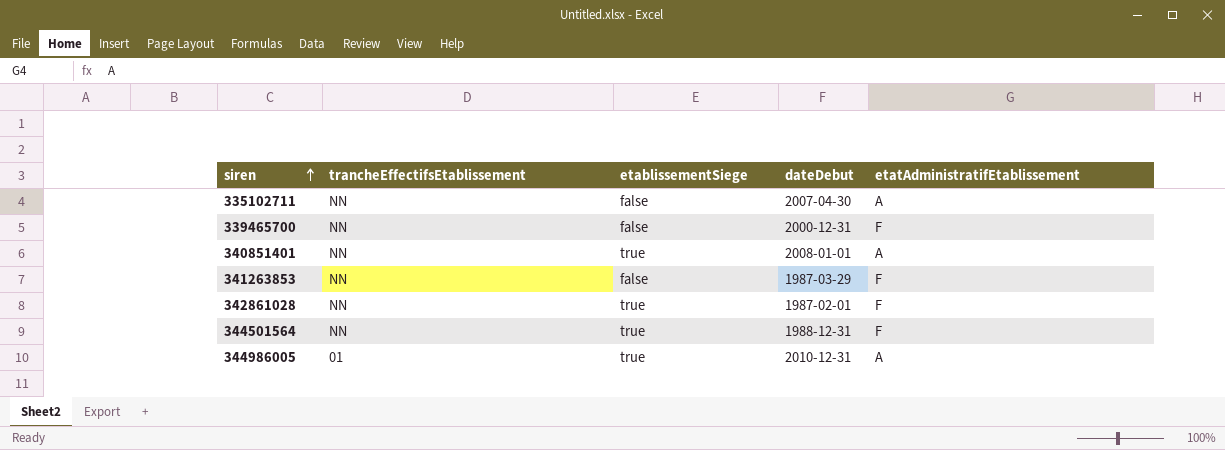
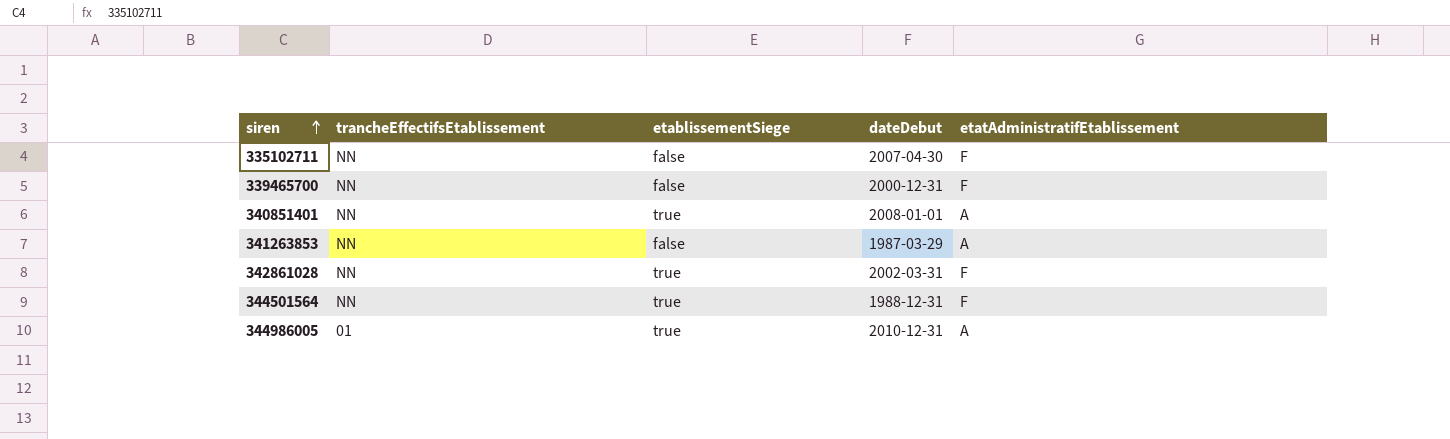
335102711 | etatAdministratifEtablissement: A -> F
341263853 | etatAdministratifEtablissement: F -> A
342861028 | dateDebut: 1987-02-01 -> 2002-03-31

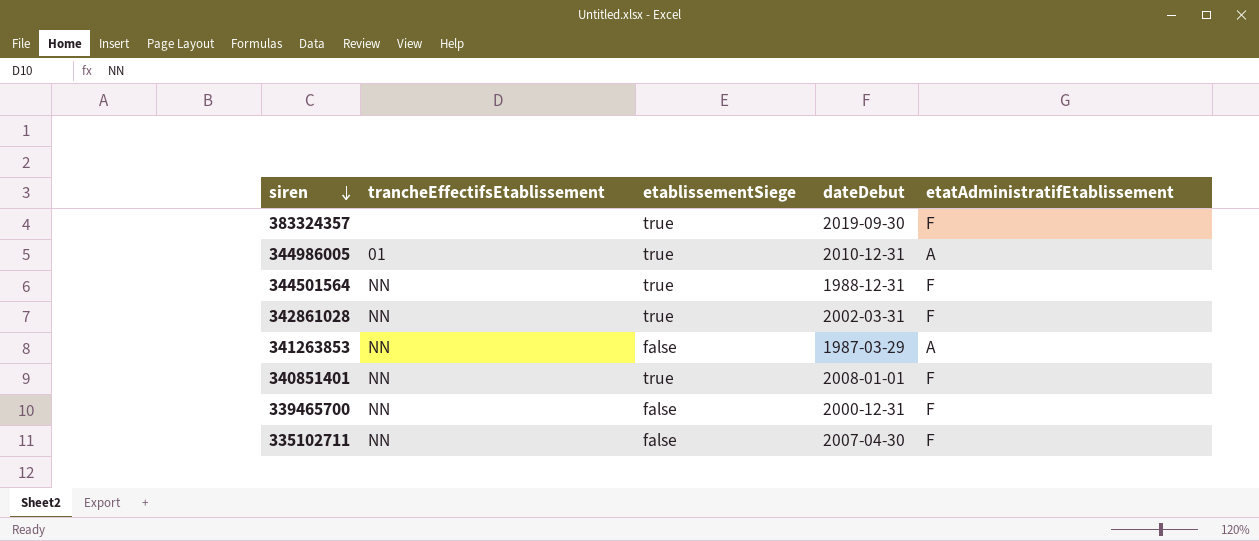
row order: siren ascending -> siren descending
row 383324357: none -> none | true | 2019-09-30 | F
340851401 | etatAdministratifEtablissement: A -> F

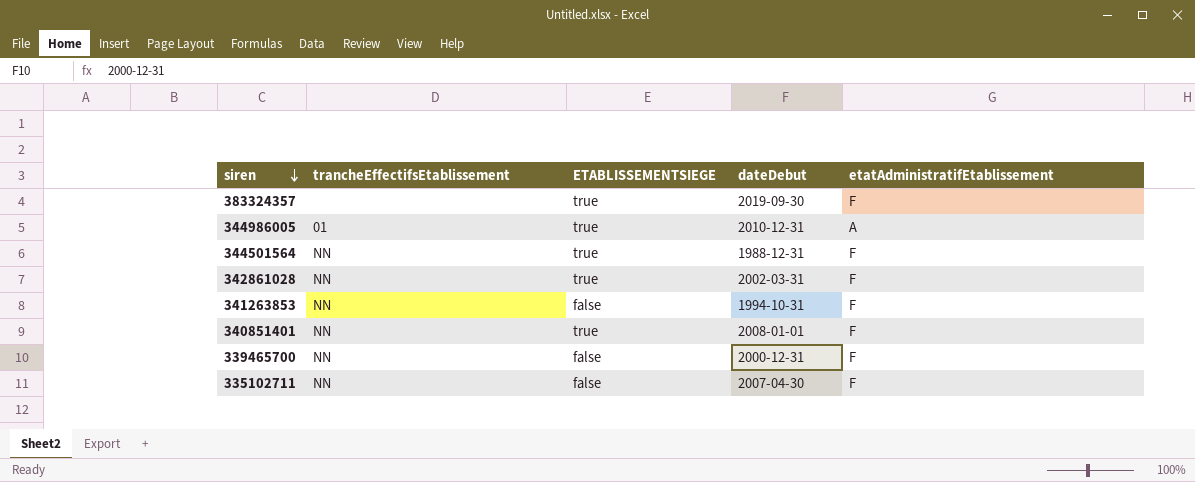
column name: etablissementSiege -> ETABLISSEMENTSIEGE
341263853 | dateDebut: 1987-03-29 -> 1994-10-31
341263853 | etatAdministratifEtablissement: A -> F

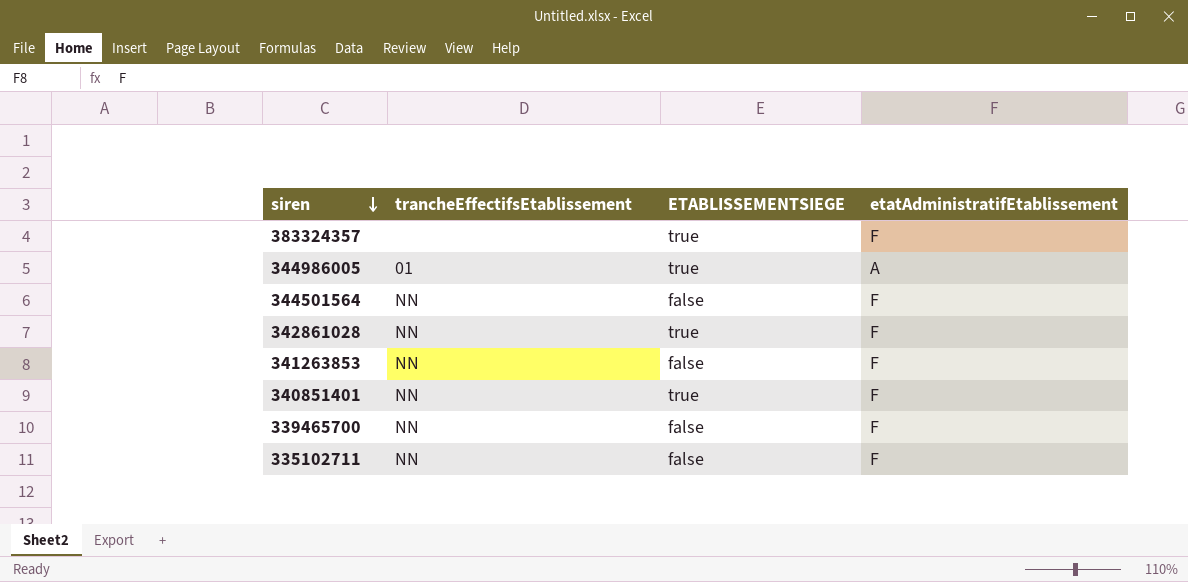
column dateDebut | position: 4 -> none
344501564 | ETABLISSEMENTSIEGE: true -> false

